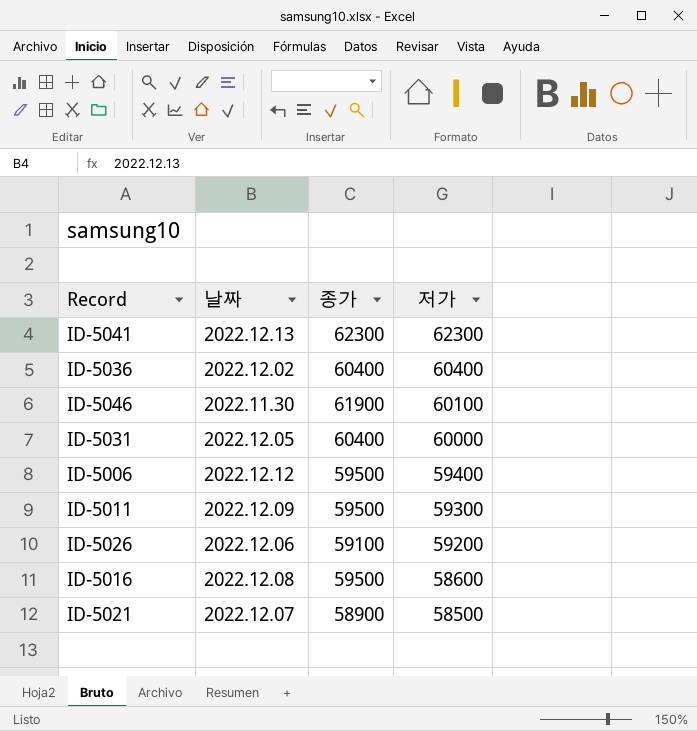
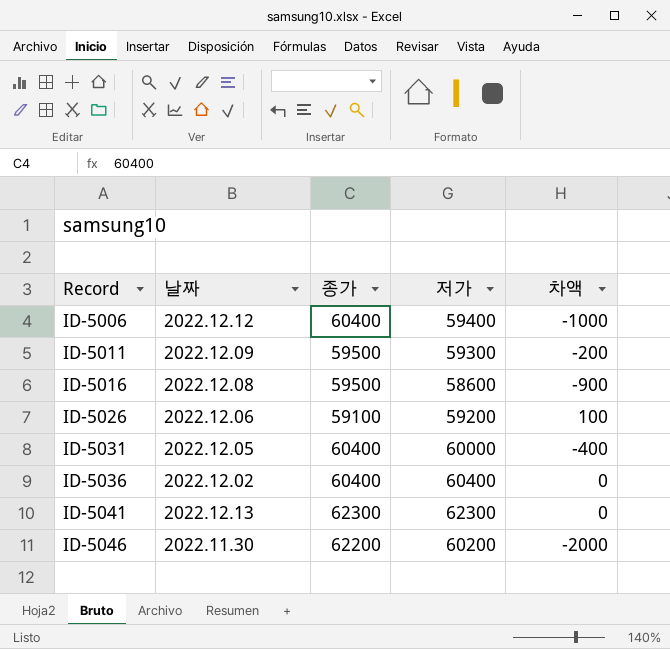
row order: 저가 descending -> Record ascending
column 차액 | formula: none -> [저가] - [종가]
row ID-5021: 2022.12.07 | 58900 | 58500 -> none
ID-5006 | 종가: 59500 -> 60400
ID-5046 | 종가: 61900 -> 62200
ID-5046 | 저가: 60100 -> 60200

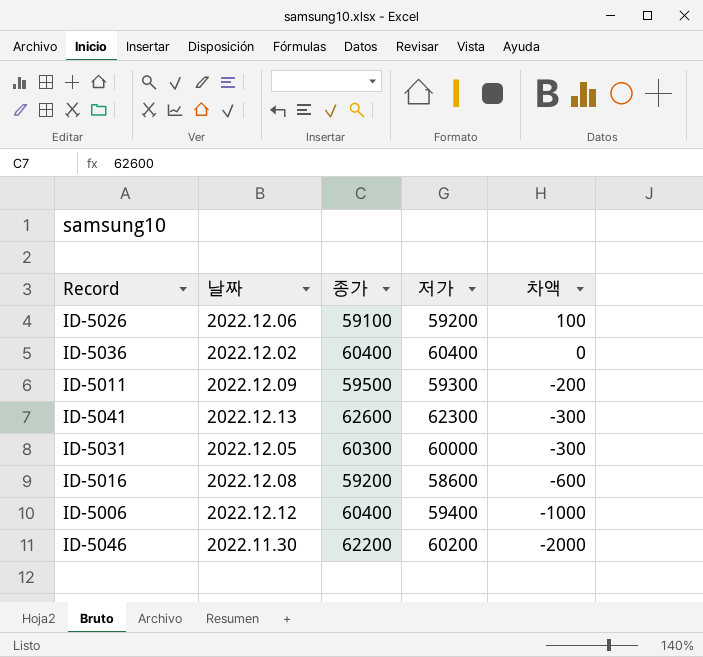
row order: Record ascending -> 차액 descending
ID-5041 | 종가: 62300 -> 62600
ID-5041 | 차액: 0 -> -300
ID-5031 | 종가: 60400 -> 60300
ID-5031 | 차액: -400 -> -300
ID-5016 | 종가: 59500 -> 59200
ID-5016 | 차액: -900 -> -600

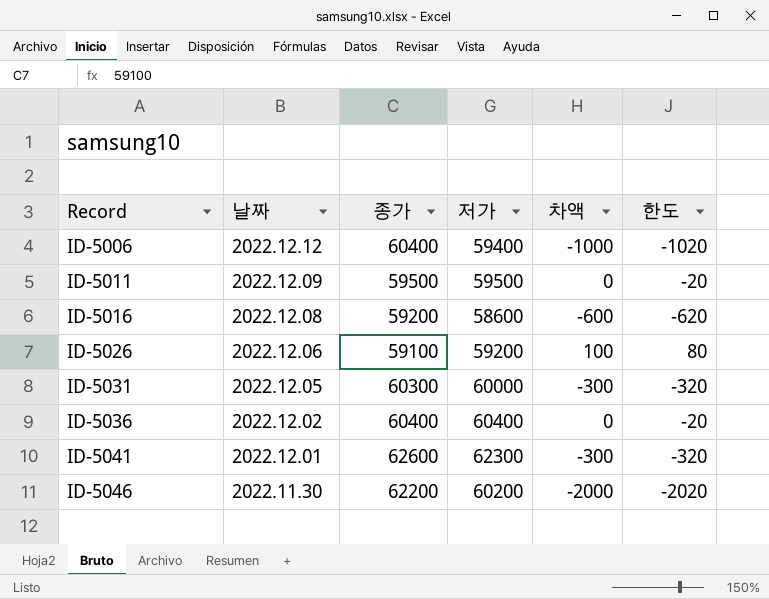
row order: 차액 descending -> Record ascending
column 한도 | formula: none -> [차액] - 20
ID-5011 | 저가: 59300 -> 59500
ID-5011 | 차액: -200 -> 0
ID-5041 | 날짜: 2022.12.13 -> 2022.12.01

